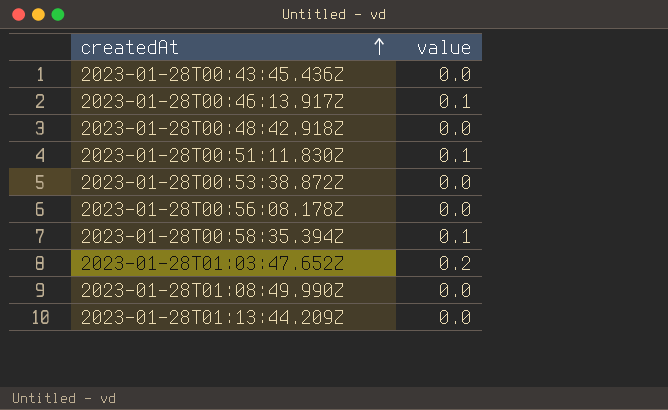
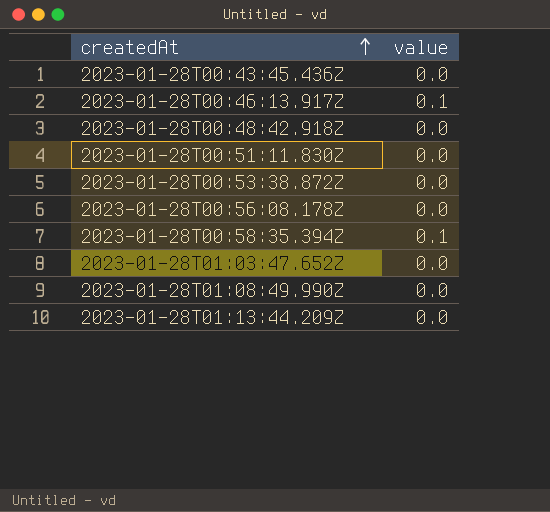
2023-01-28T00:51:11.830Z | value: 0.1 -> 0.0
2023-01-28T01:03:47.652Z | value: 0.2 -> 0.0

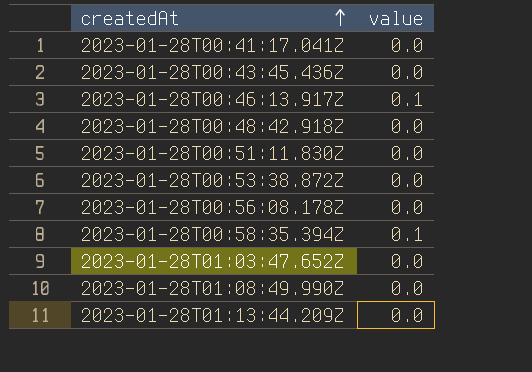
row 2023-01-28T00:41:17.041Z: none -> 0.0

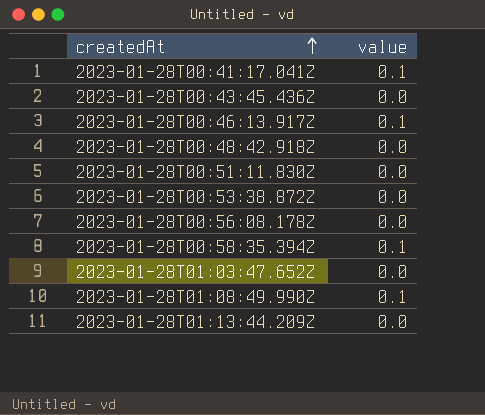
2023-01-28T00:41:17.041Z | value: 0.0 -> 0.1
2023-01-28T01:08:49.990Z | value: 0.0 -> 0.1

